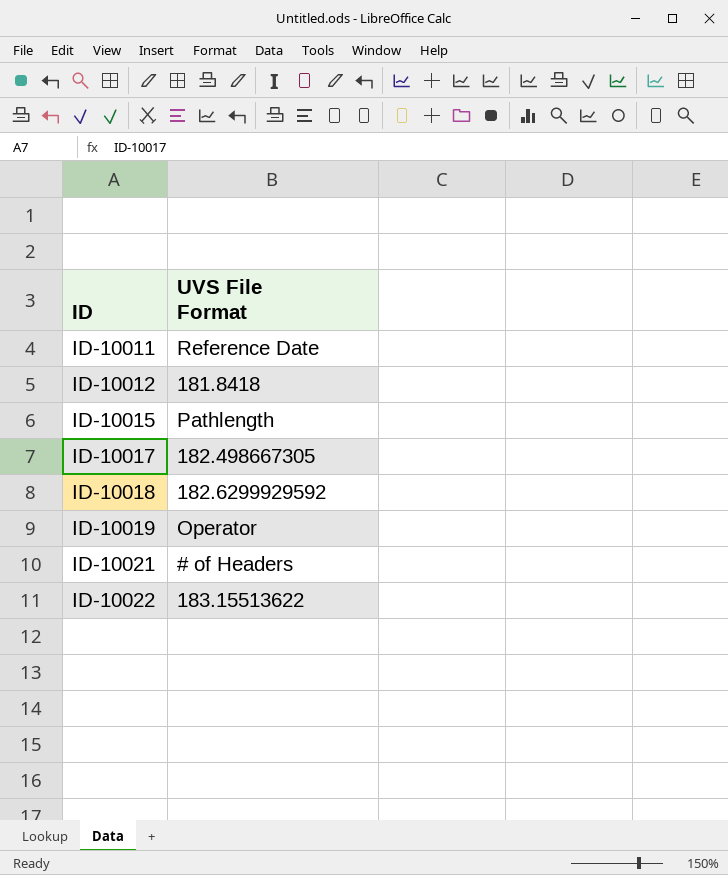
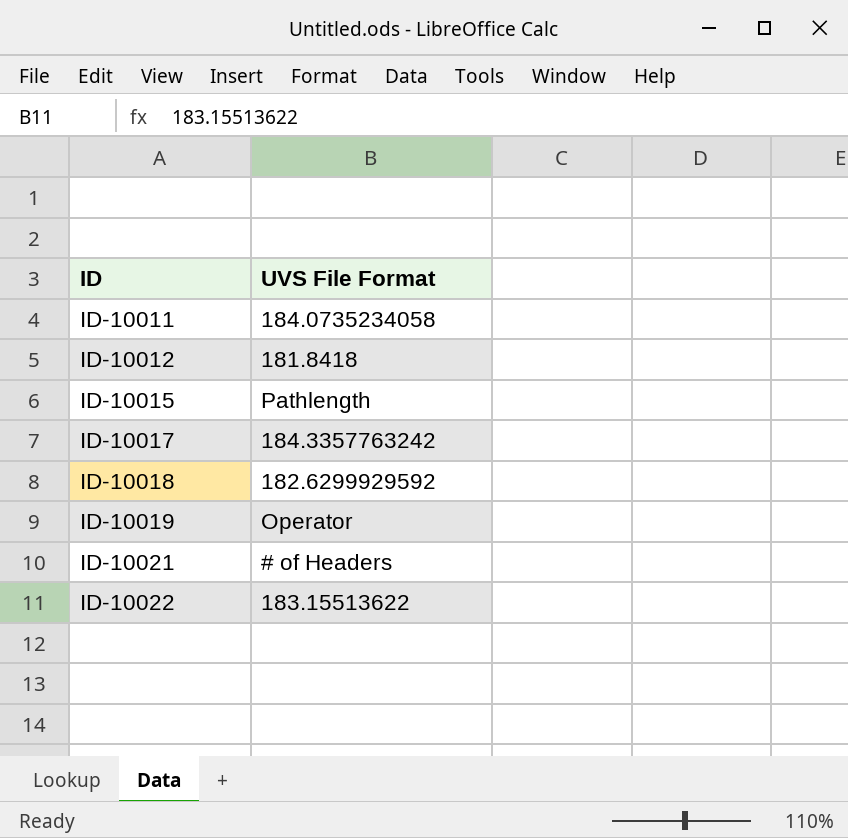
ID-10011 | UVS File Format: Reference Date -> 184.0735234058
ID-10017 | UVS File Format: 182.498667305 -> 184.3357763242

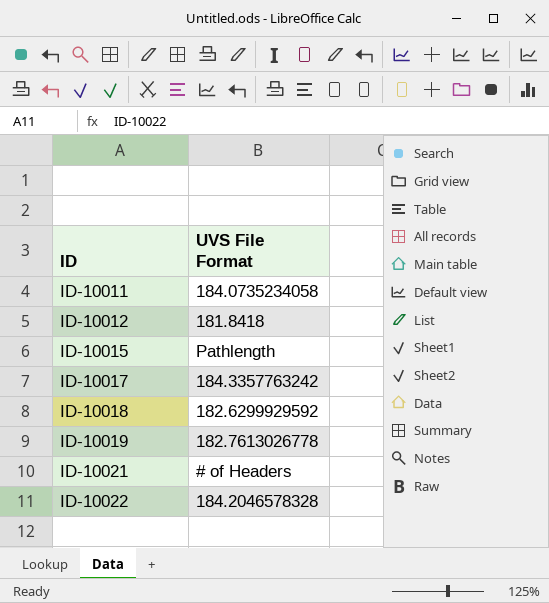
ID-10019 | UVS File Format: Operator -> 182.7613026778
ID-10022 | UVS File Format: 183.15513622 -> 184.2046578328

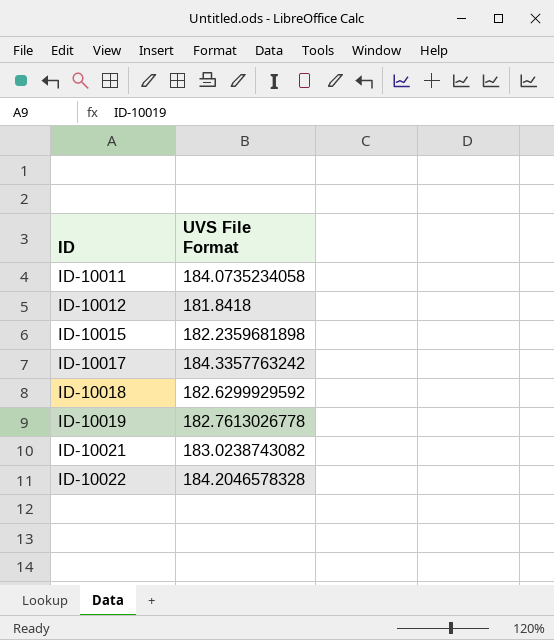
ID-10015 | UVS File Format: Pathlength -> 182.2359681898
ID-10021 | UVS File Format: # of Headers -> 183.0238743082

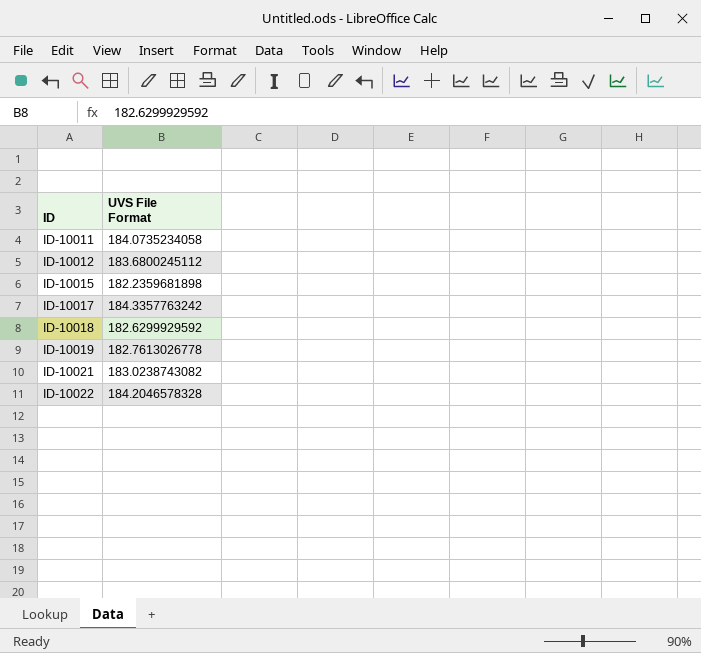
ID-10012 | UVS File Format: 181.8418 -> 183.6800245112

